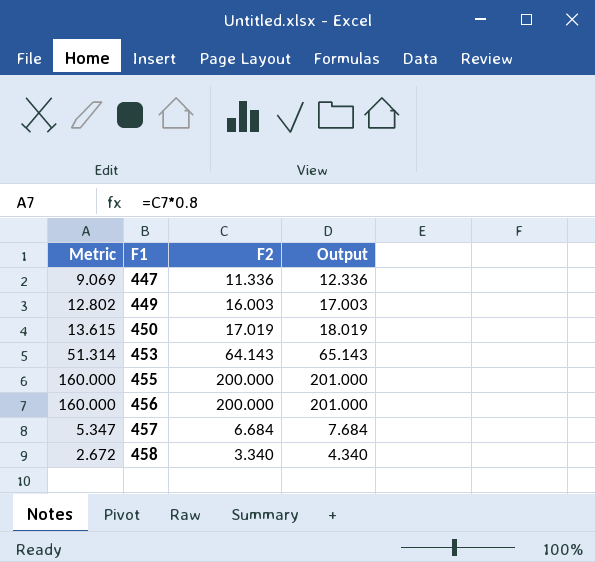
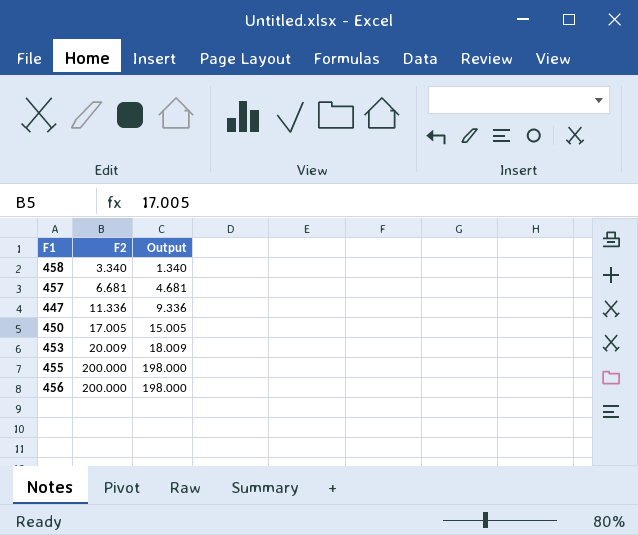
row order: F1 ascending -> F2 ascending
column Metric | formula: [F2] * 0.8 -> none
column Output | formula: [F2] + 1 -> [F2] - 2
row 449: 12.802 | 16.003 | 17.003 -> none
457 | F2: 6.684 -> 6.681
450 | F2: 17.019 -> 17.005
453 | F2: 64.143 -> 20.009

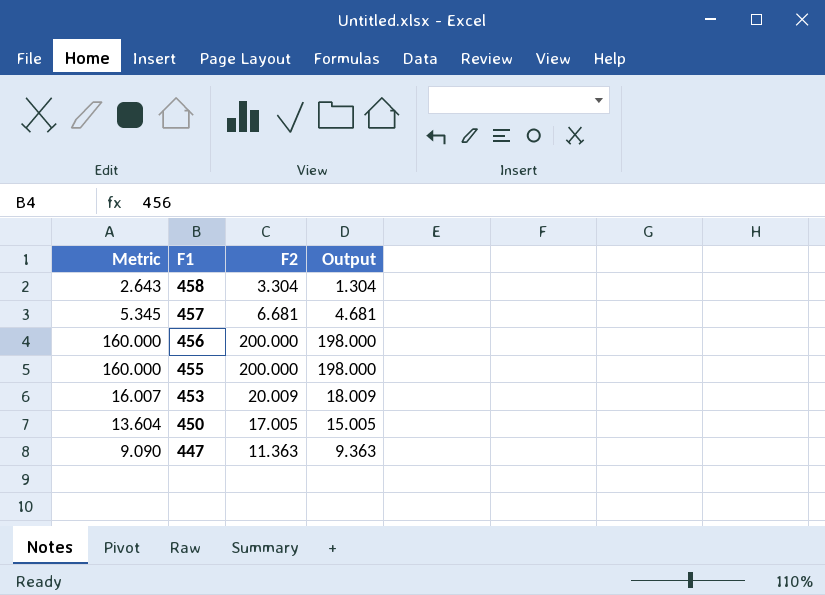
row order: F2 ascending -> F1 descending
column Metric | formula: none -> [F2] * 0.8
458 | F2: 3.340 -> 3.304
458 | Output: 1.340 -> 1.304
447 | F2: 11.336 -> 11.363
447 | Output: 9.336 -> 9.363

